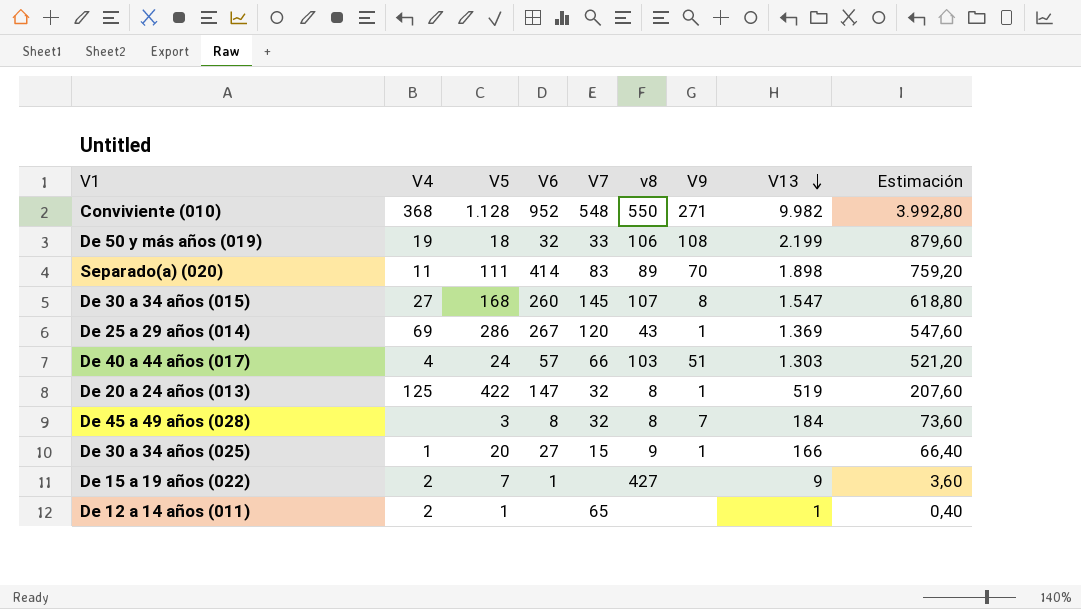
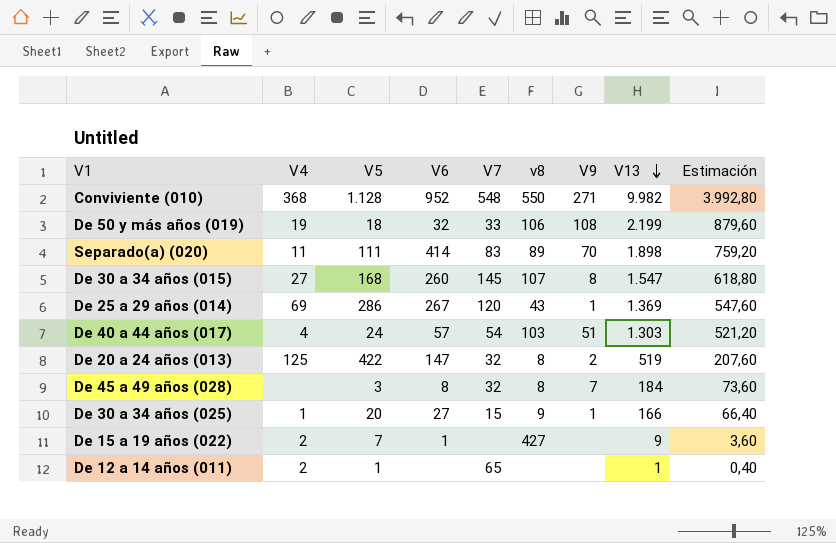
De 40 a 44 años (017) | V7: 66 -> 54
De 20 a 24 años (013) | V9: 1 -> 2

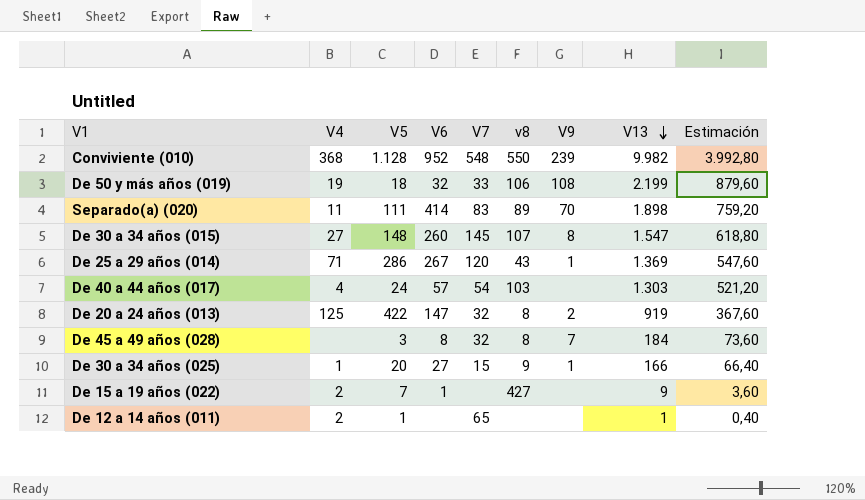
Conviviente (010) | V9: 271 -> 239
De 30 a 34 años (015) | V5: 168 -> 148
De 25 a 29 años (014) | V4: 69 -> 71
De 40 a 44 años (017) | V9: 51 -> none
De 20 a 24 años (013) | V13: 519 -> 919
De 20 a 24 años (013) | Estimación: 207,60 -> 367,60

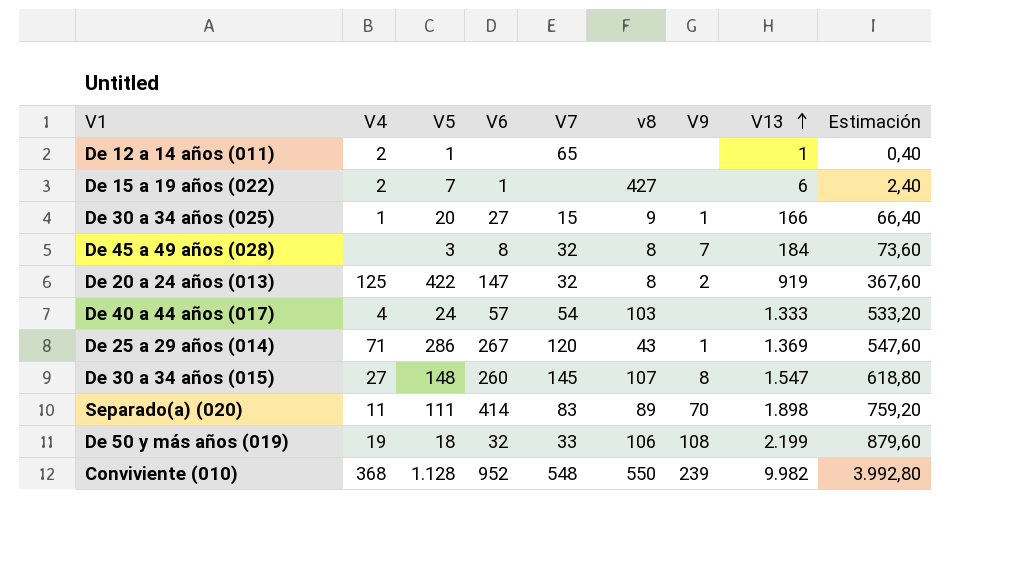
row order: V13 descending -> V13 ascending
De 15 a 19 años (022) | V13: 9 -> 6
De 15 a 19 años (022) | Estimación: 3,60 -> 2,40
De 40 a 44 años (017) | V13: 1.303 -> 1.333
De 40 a 44 años (017) | Estimación: 521,20 -> 533,20

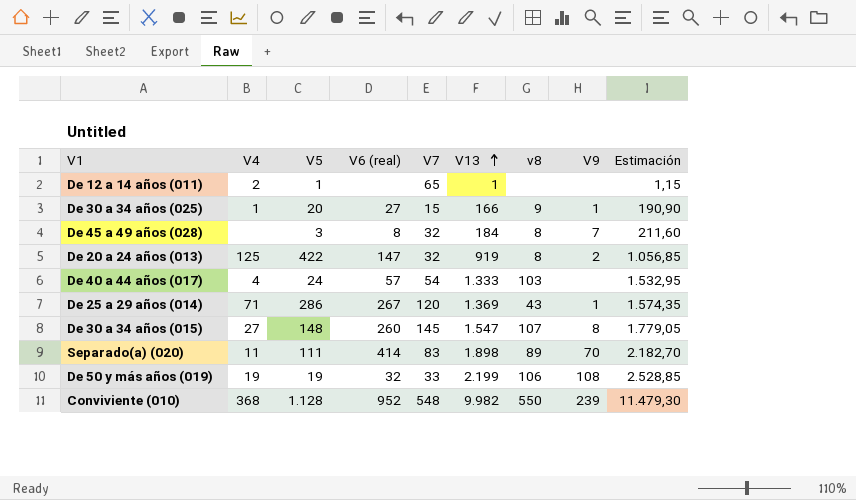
column name: V6 -> V6 (real)
column V13 | position: 8 -> 6
column Estimación | formula: [V13] * 0,4 -> [V13] * 1,15
row De 15 a 19 años (022): 2 | 7 | 1 | none | 427 | none | 6 | 2,40 -> none
De 50 y más años (019) | V5: 18 -> 19

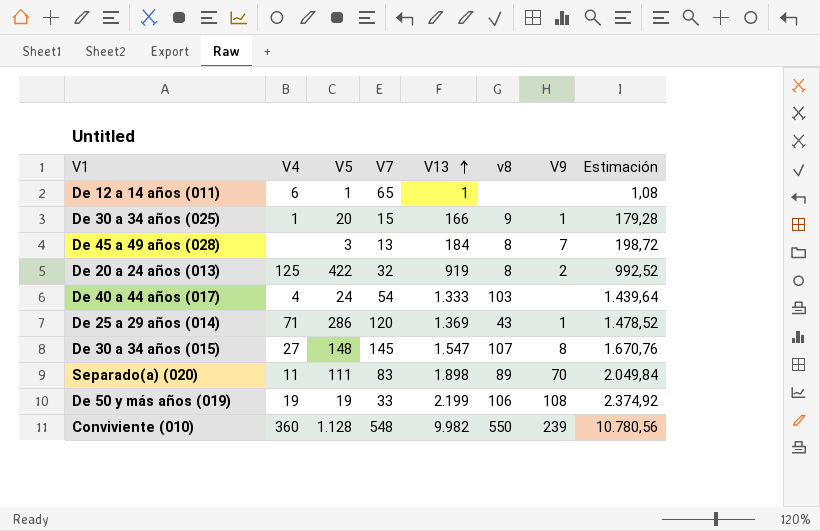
column V6 (real) | position: 4 -> none
column Estimación | formula: [V13] * 1,15 -> [V13] * 1,08
De 12 a 14 años (011) | V4: 2 -> 6
De 45 a 49 años (028) | V7: 32 -> 13
Conviviente (010) | V4: 368 -> 360

